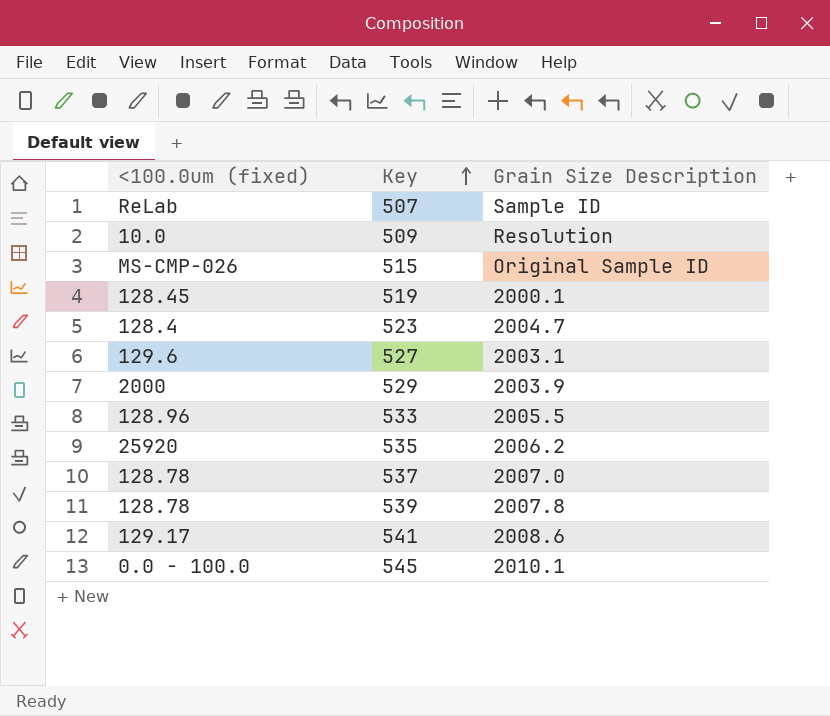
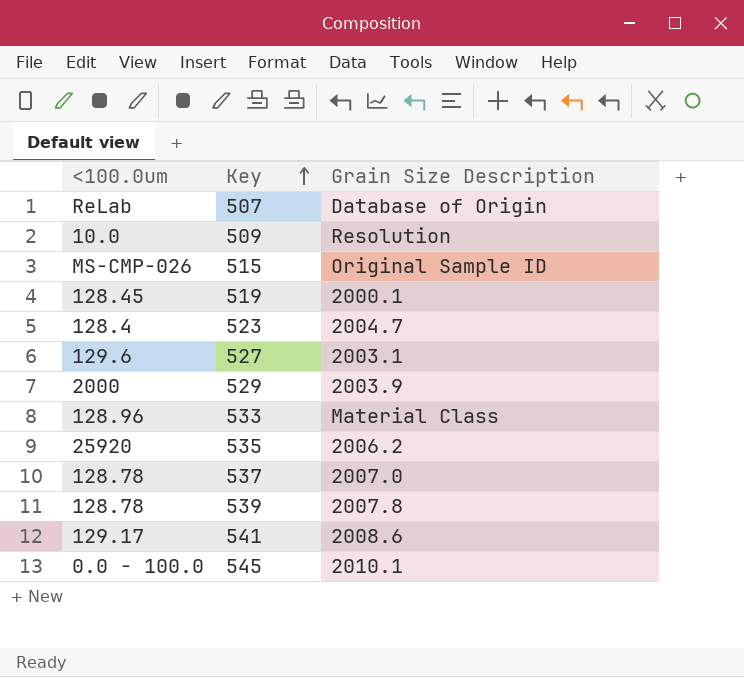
column name: <100.0um (fixed) -> <100.0um
507 | Grain Size Description: Sample ID -> Database of Origin
533 | Grain Size Description: 2005.5 -> Material Class

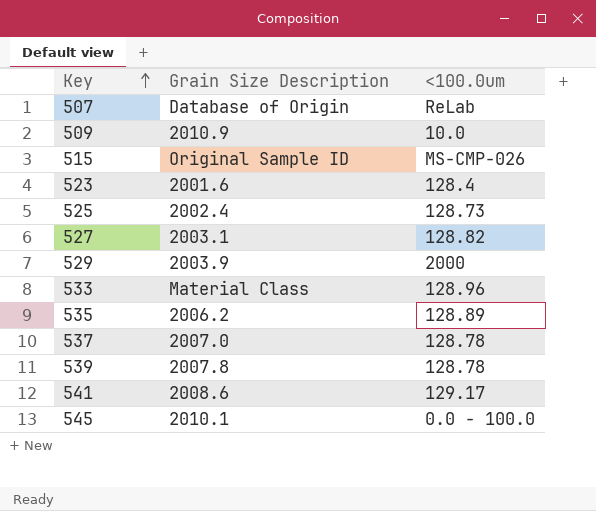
column <100.0um | position: 1 -> 3
row 519: 128.45 | 2000.1 -> none
509 | Grain Size Description: Resolution -> 2010.9
523 | Grain Size Description: 2004.7 -> 2001.6
row 525: none -> 2002.4 | 128.73
527 | <100.0um: 129.6 -> 128.82
535 | <100.0um: 25920 -> 128.89

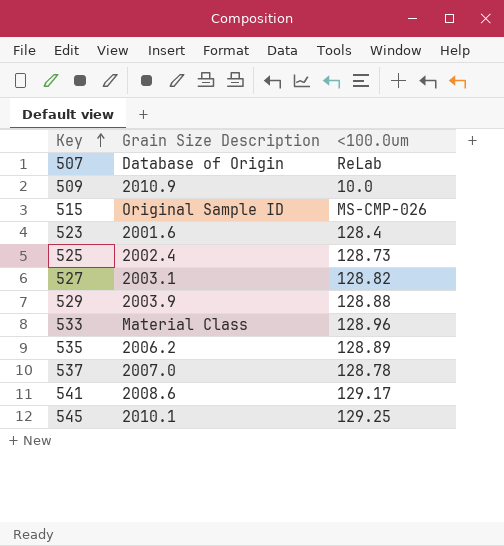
row 539: 2007.8 | 128.78 -> none
529 | <100.0um: 2000 -> 128.88
545 | <100.0um: 0.0 - 100.0 -> 129.25

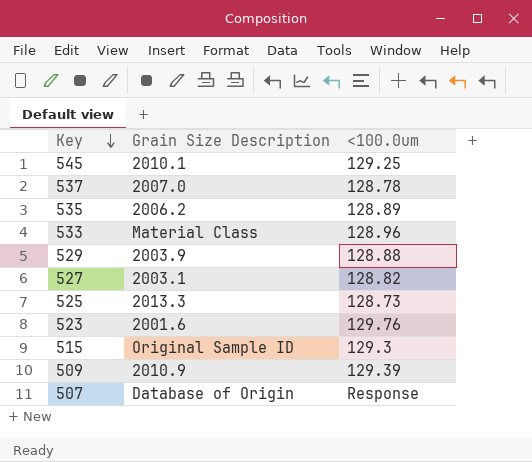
row order: Key ascending -> Key descending
row 541: 2008.6 | 129.17 -> none
525 | Grain Size Description: 2002.4 -> 2013.3
523 | <100.0um: 128.4 -> 129.76
515 | <100.0um: MS-CMP-026 -> 129.3
509 | <100.0um: 10.0 -> 129.39
507 | <100.0um: ReLab -> Response

